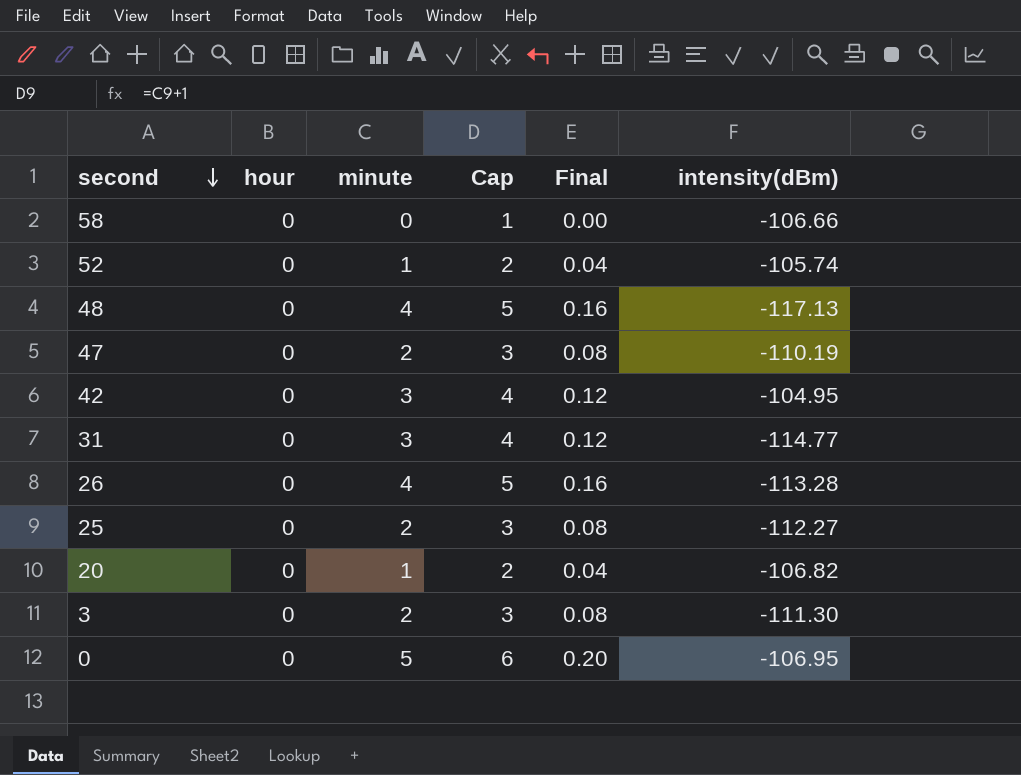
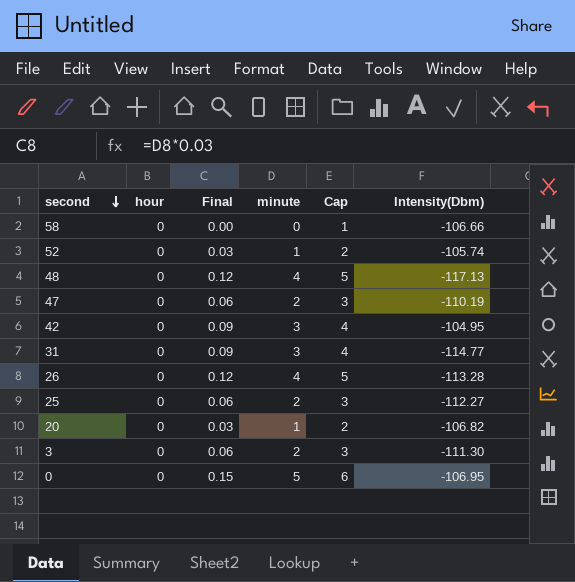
column Final | formula: [minute] * 0.04 -> [minute] * 0.03
column Final | position: 5 -> 3
column name: intensity(dBm) -> Intensity(Dbm)

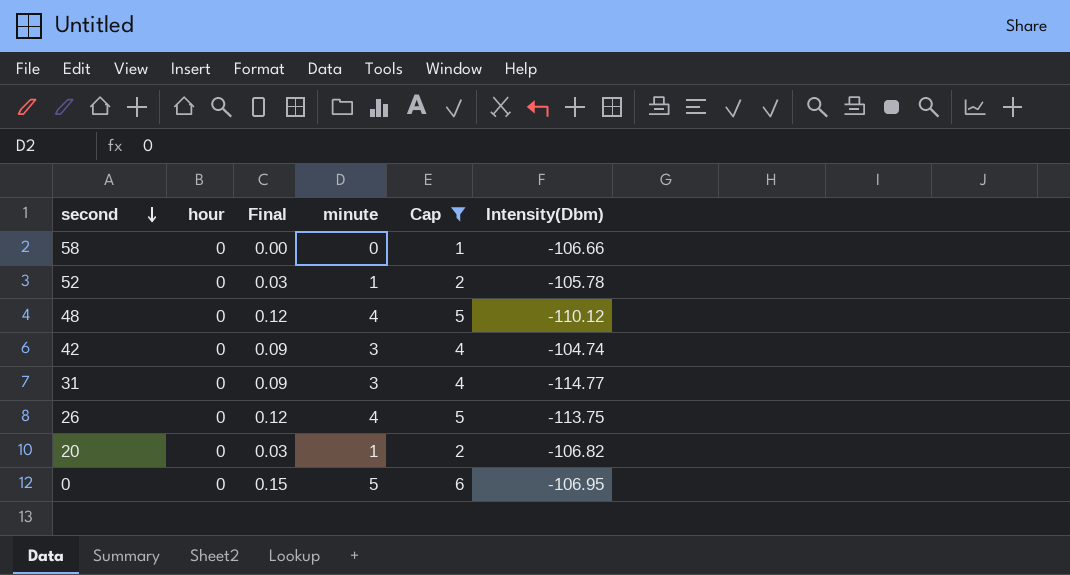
filter: none -> Cap != 3
52 | Intensity(Dbm): -105.74 -> -105.78
48 | Intensity(Dbm): -117.13 -> -110.12
42 | Intensity(Dbm): -104.95 -> -104.74
26 | Intensity(Dbm): -113.28 -> -113.75

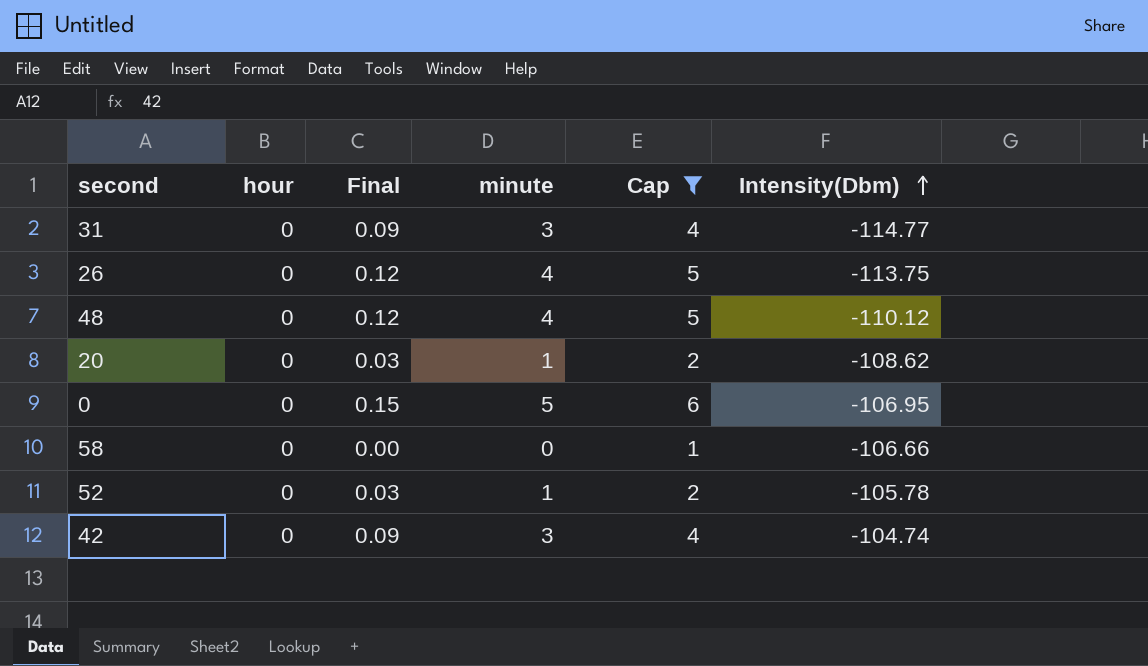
row order: second descending -> Intensity(Dbm) ascending
20 | Intensity(Dbm): -106.82 -> -108.62

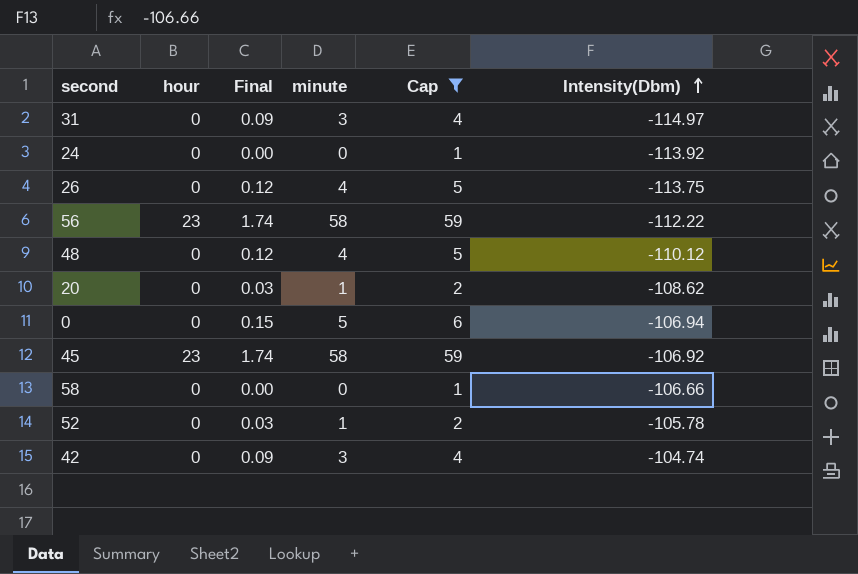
31 | Intensity(Dbm): -114.77 -> -114.97
row 24: none -> 0 | 0.00 | 0 | 1 | -113.92
row 56: none -> 23 | 1.74 | 58 | 59 | -112.22
0 | Intensity(Dbm): -106.95 -> -106.94
row 45: none -> 23 | 1.74 | 58 | 59 | -106.92

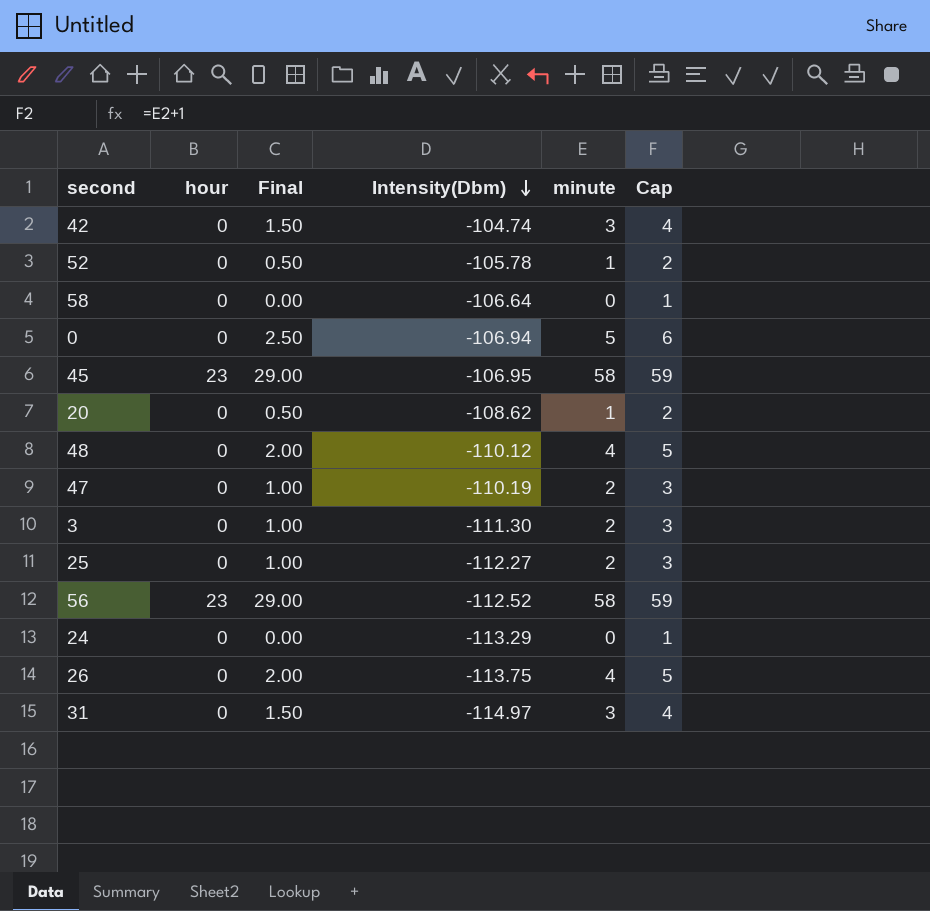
filter: Cap != 3 -> none
row order: Intensity(Dbm) ascending -> Intensity(Dbm) descending
column Final | formula: [minute] * 0.03 -> [minute] * 0.5
column Intensity(Dbm) | position: 6 -> 4
58 | Intensity(Dbm): -106.66 -> -106.64
45 | Intensity(Dbm): -106.92 -> -106.95
56 | Intensity(Dbm): -112.22 -> -112.52
24 | Intensity(Dbm): -113.92 -> -113.29

